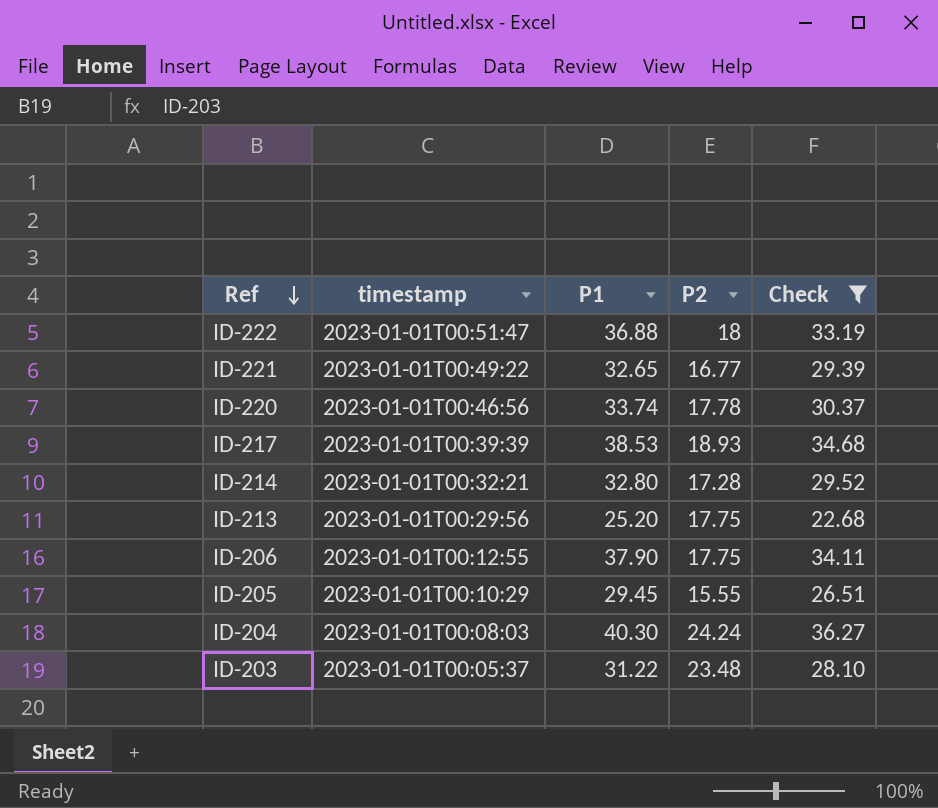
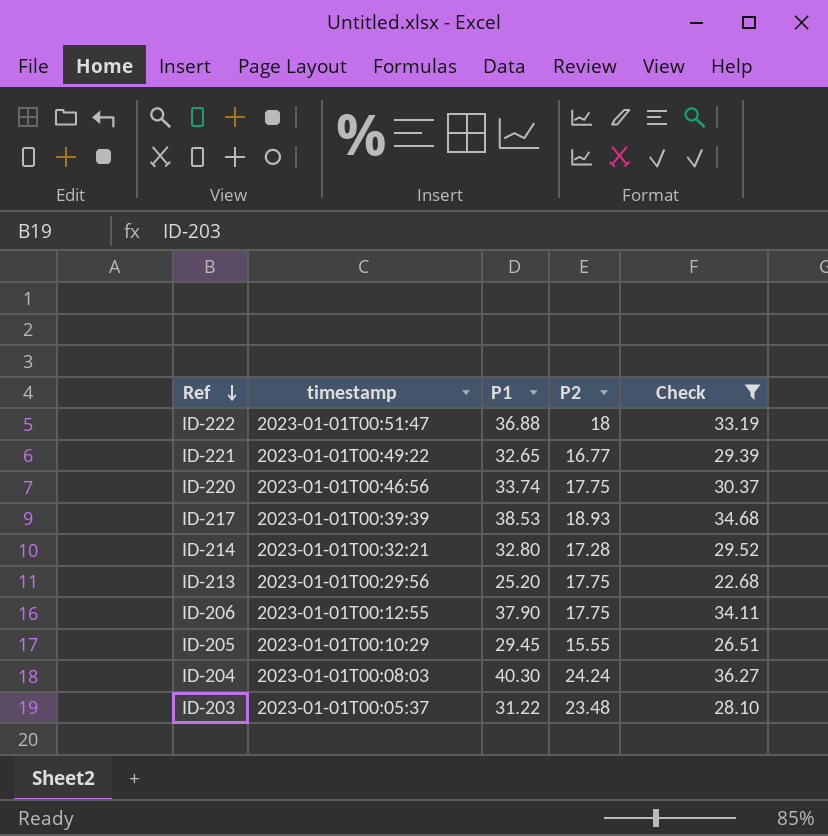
ID-220 | P2: 17.78 -> 17.75

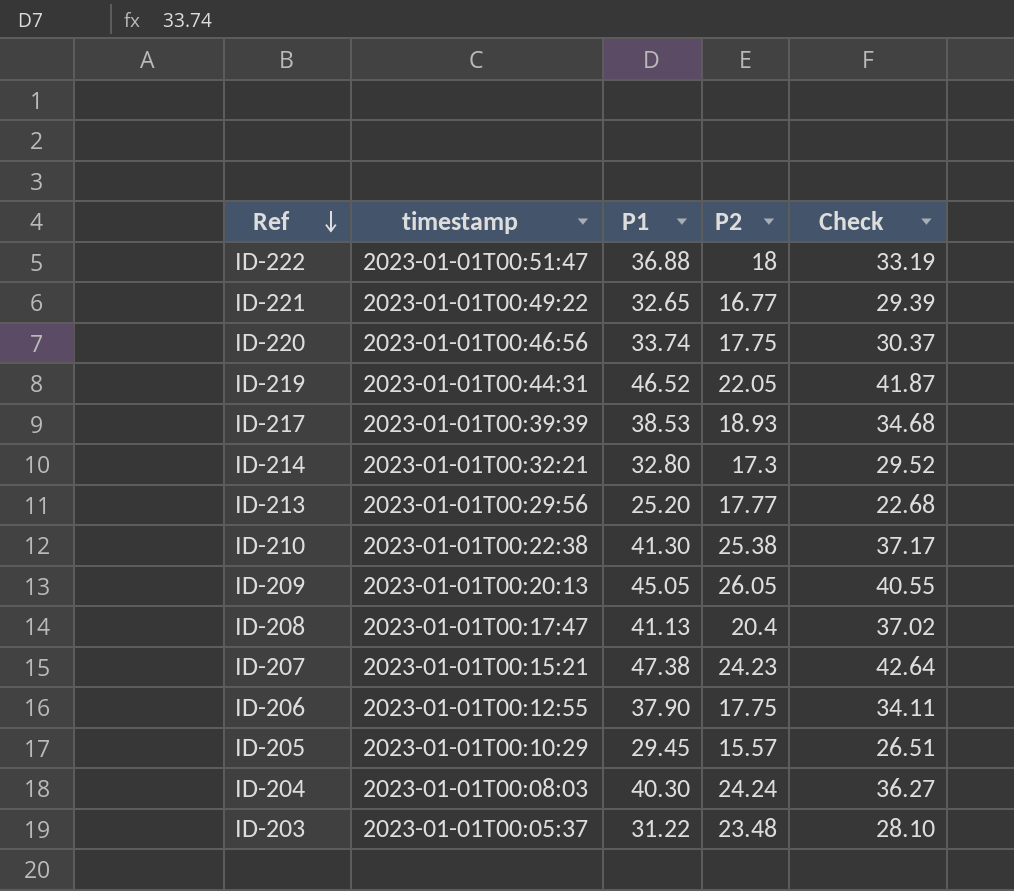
filter: Check <= 36.27 -> none
ID-214 | P2: 17.28 -> 17.3
ID-213 | P2: 17.75 -> 17.77
ID-205 | P2: 15.55 -> 15.57

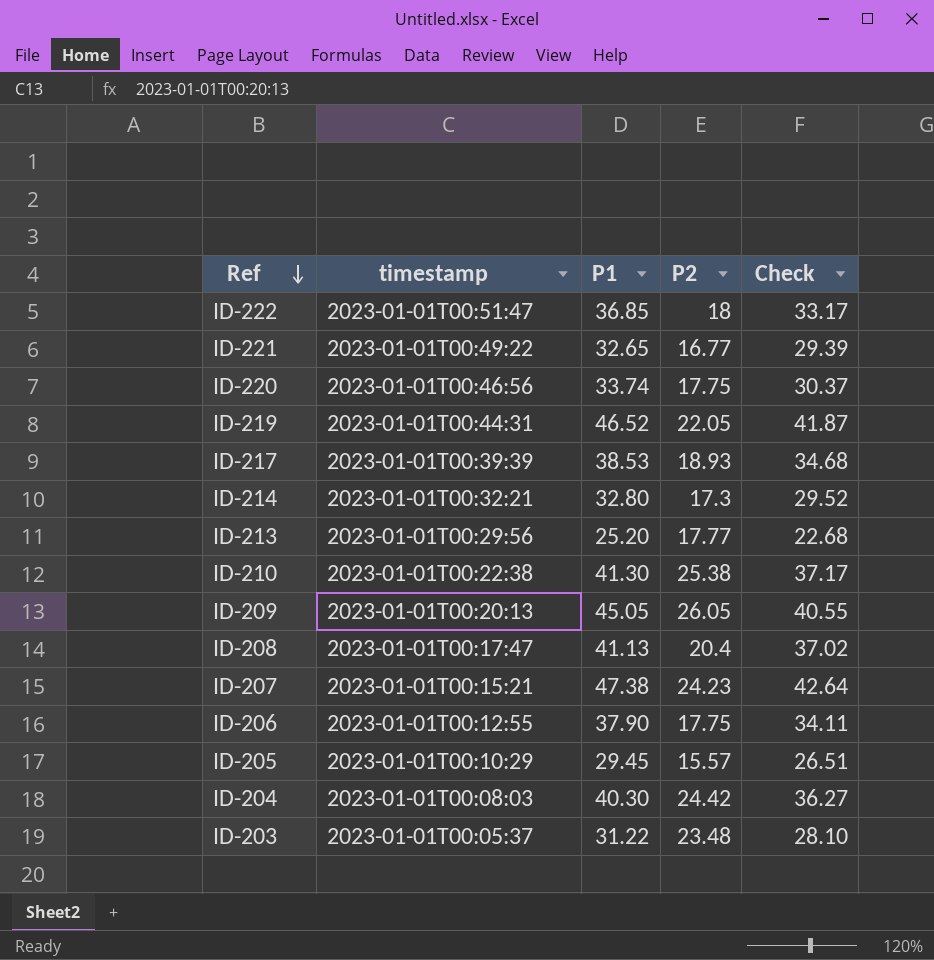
ID-222 | P1: 36.88 -> 36.85
ID-222 | Check: 33.19 -> 33.17
ID-204 | P2: 24.24 -> 24.42

